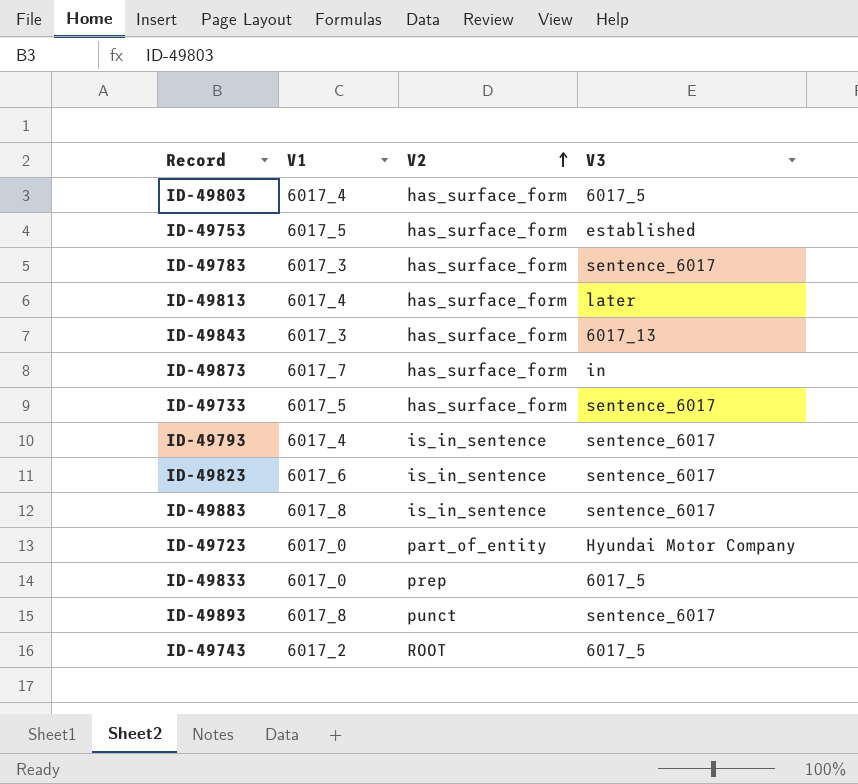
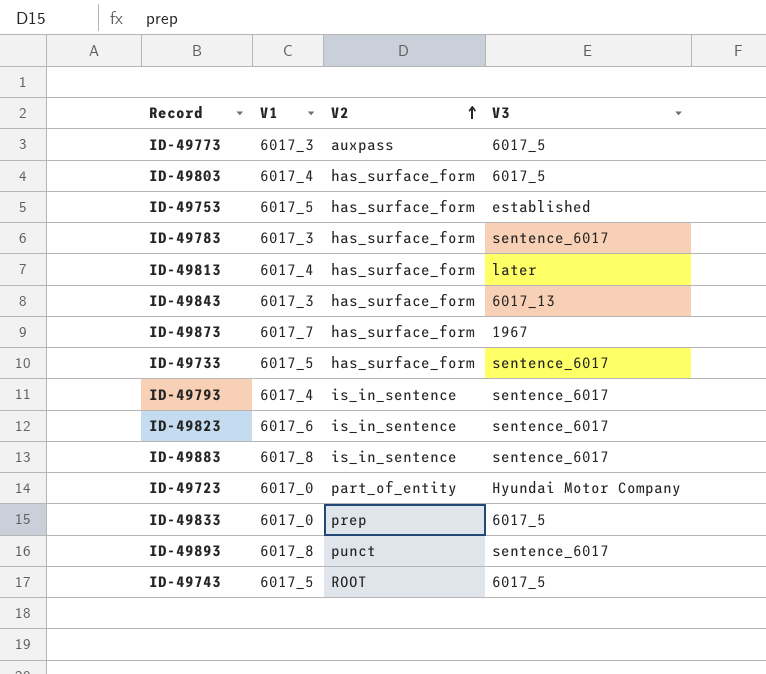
row ID-49773: none -> 6017_3 | auxpass | 6017_5
ID-49873 | V3: in -> 1967
ID-49743 | V1: 6017_2 -> 6017_5

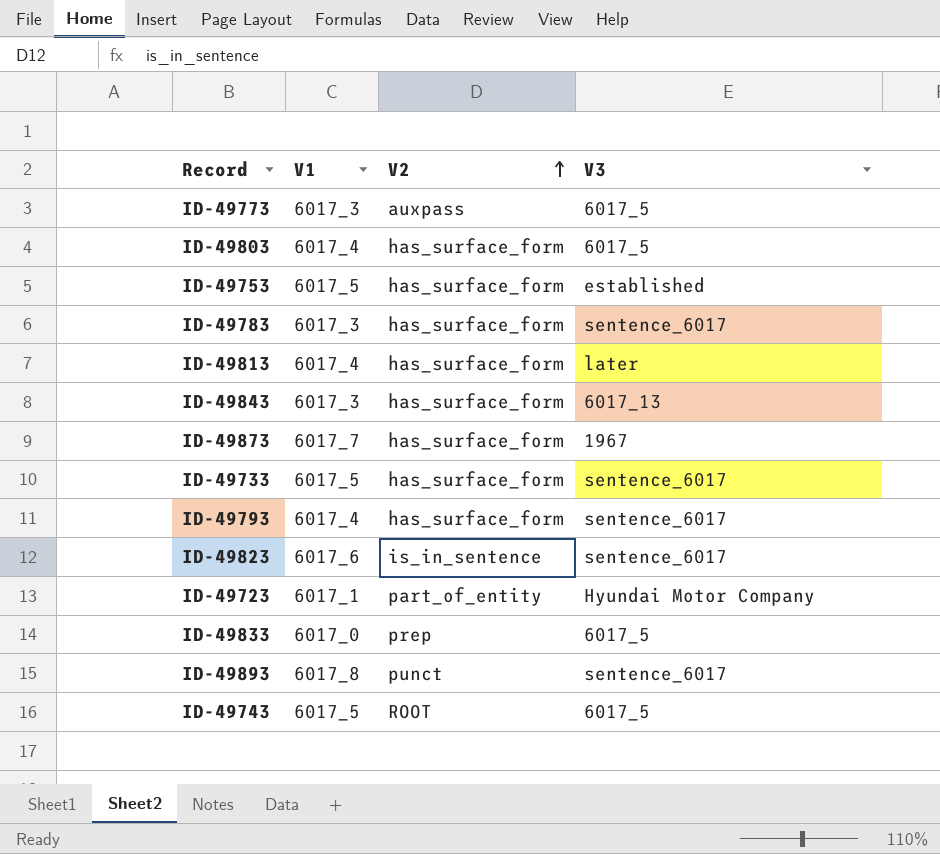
row ID-49883: 6017_8 | is_in_sentence | sentence_6017 -> none
ID-49793 | V2: is_in_sentence -> has_surface_form
ID-49723 | V1: 6017_0 -> 6017_1

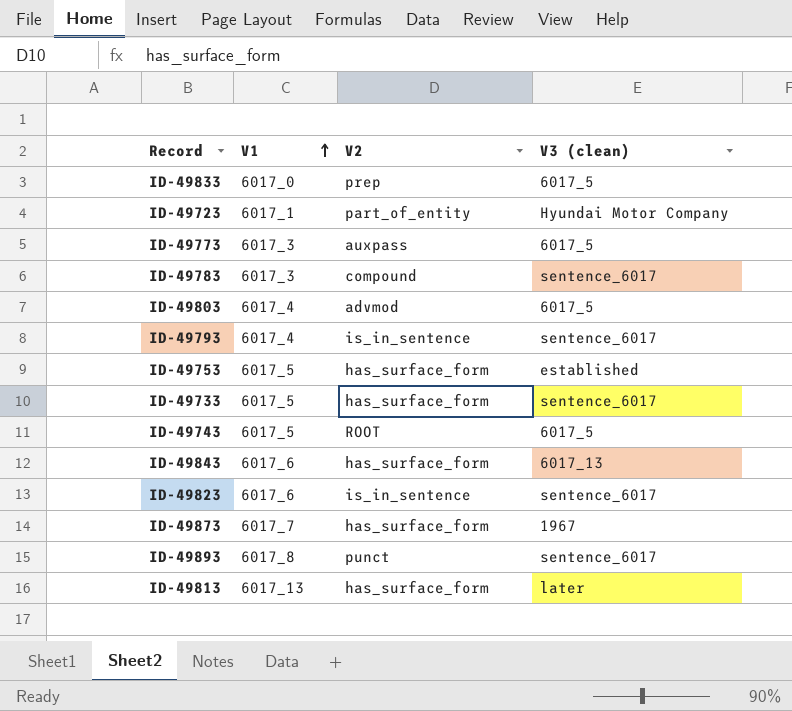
row order: V2 ascending -> V1 ascending
column name: V3 -> V3 (clean)
ID-49783 | V2: has_surface_form -> compound
ID-49803 | V2: has_surface_form -> advmod
ID-49793 | V2: has_surface_form -> is_in_sentence
ID-49843 | V1: 6017_3 -> 6017_6
ID-49813 | V1: 6017_4 -> 6017_13

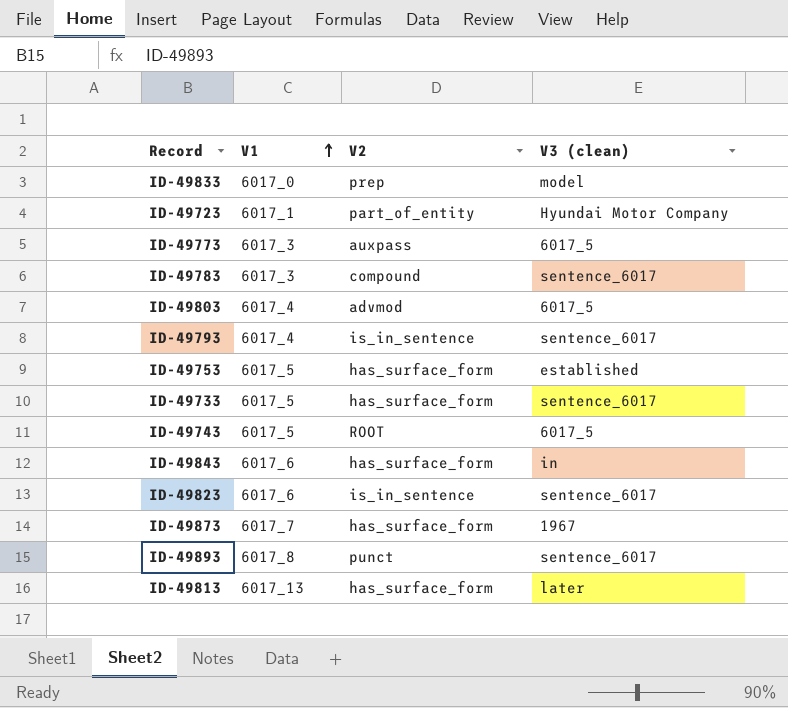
ID-49833 | V3 (clean): 6017_5 -> model
ID-49843 | V3 (clean): 6017_13 -> in

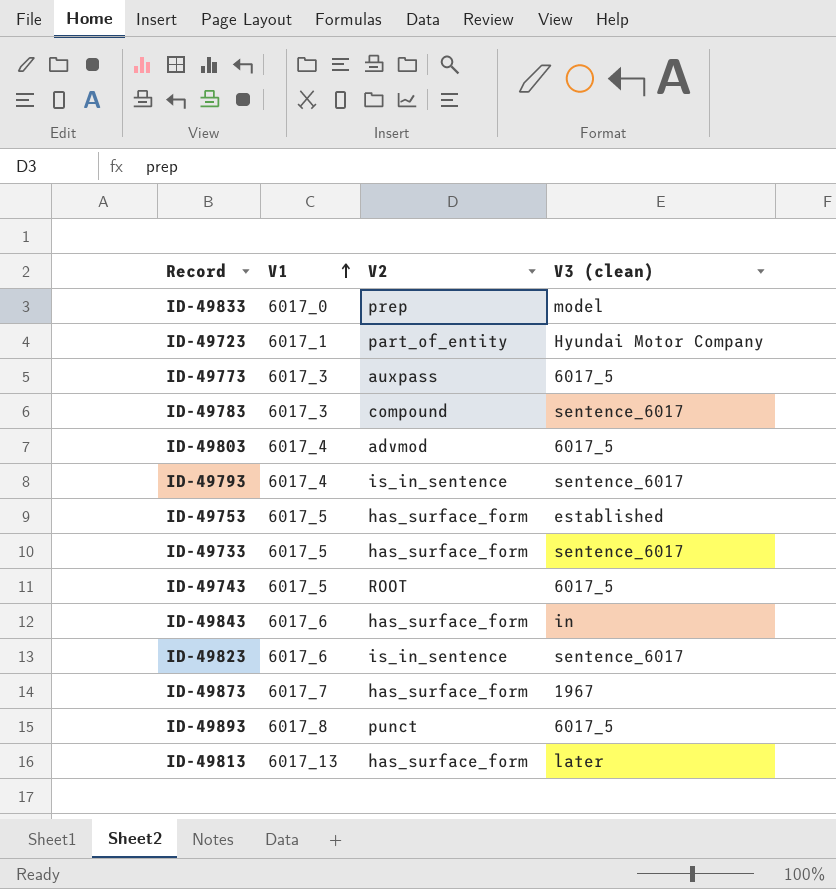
ID-49893 | V3 (clean): sentence_6017 -> 6017_5

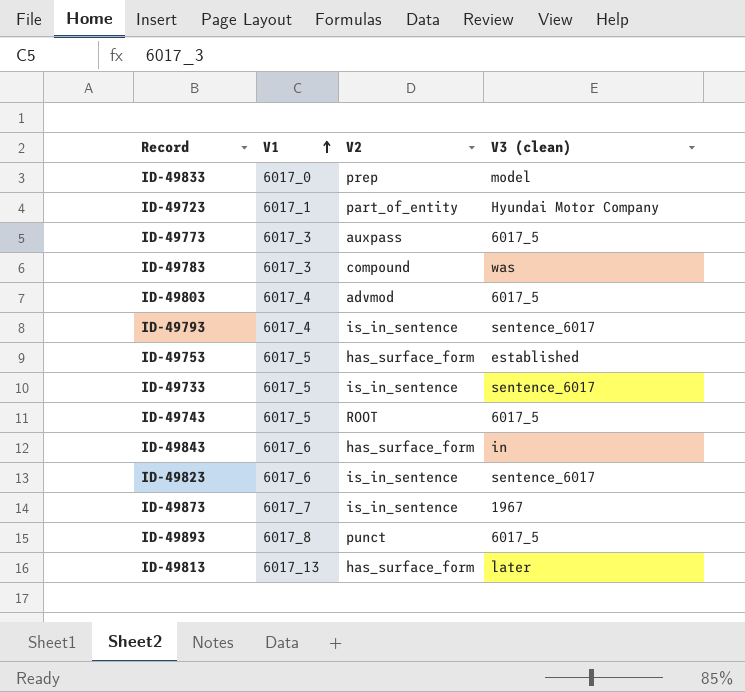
ID-49783 | V3 (clean): sentence_6017 -> was
ID-49733 | V2: has_surface_form -> is_in_sentence
ID-49873 | V2: has_surface_form -> is_in_sentence

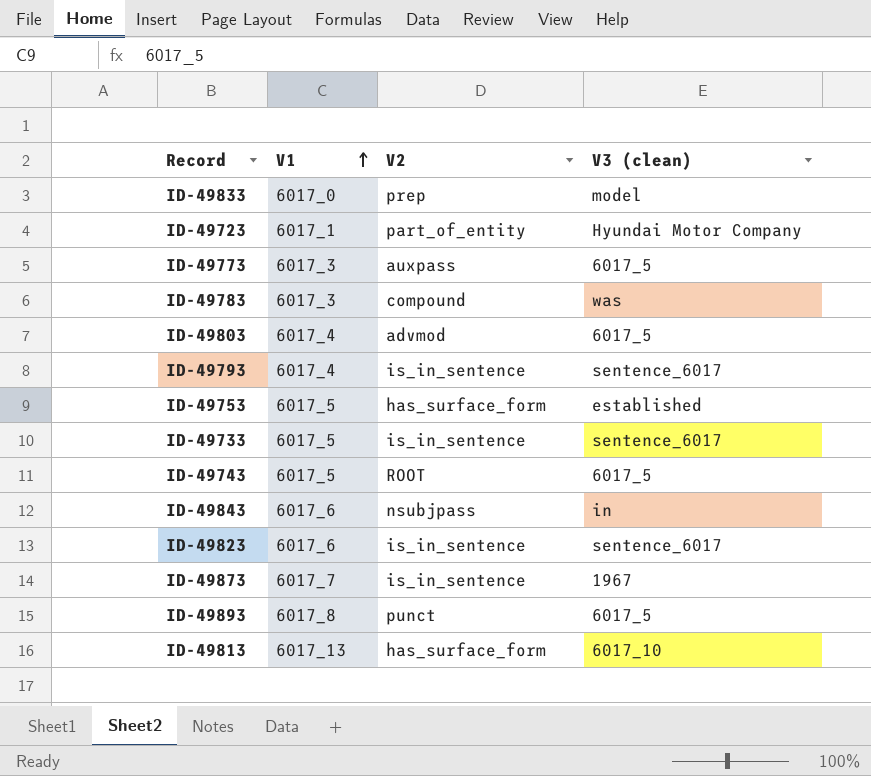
ID-49843 | V2: has_surface_form -> nsubjpass
ID-49813 | V3 (clean): later -> 6017_10

